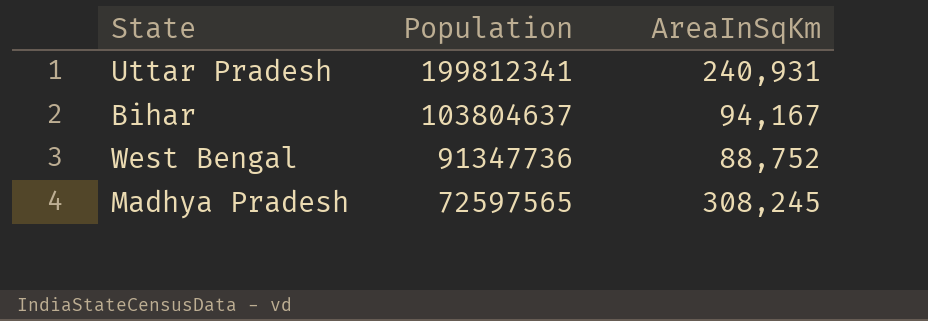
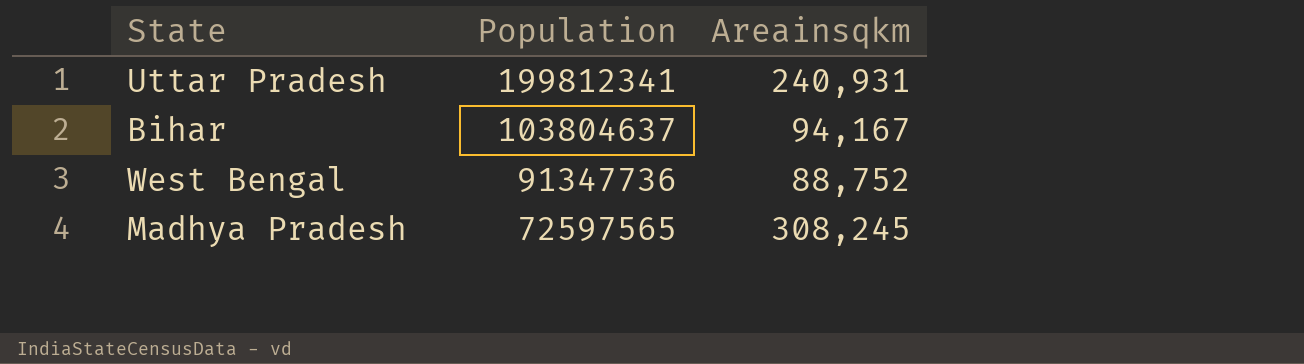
column name: AreaInSqKm -> Areainsqkm

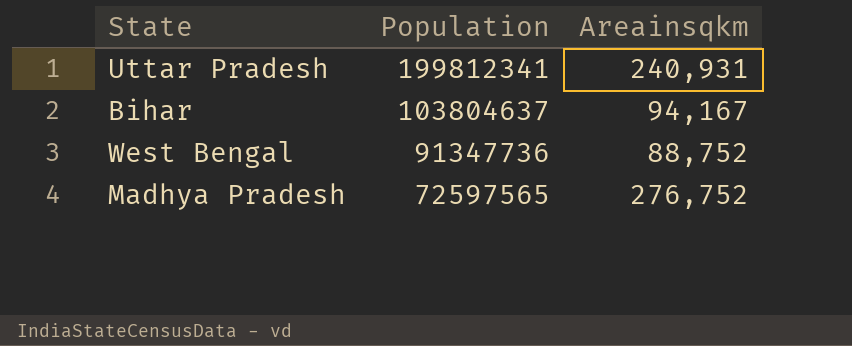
Madhya Pradesh | Areainsqkm: 308,245 -> 276,752

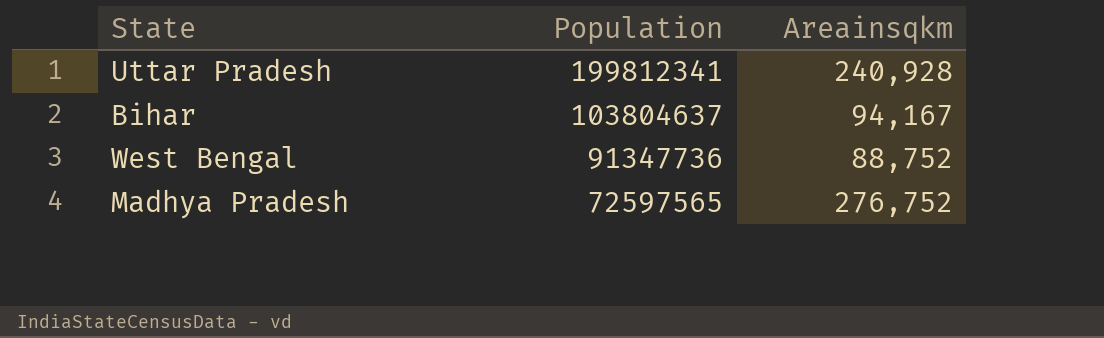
Uttar Pradesh | Areainsqkm: 240,931 -> 240,928

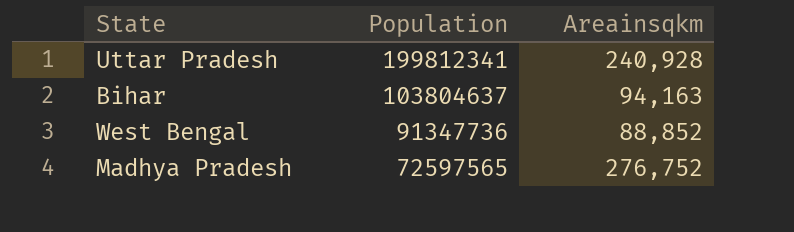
Bihar | Areainsqkm: 94,167 -> 94,163
West Bengal | Areainsqkm: 88,752 -> 88,852

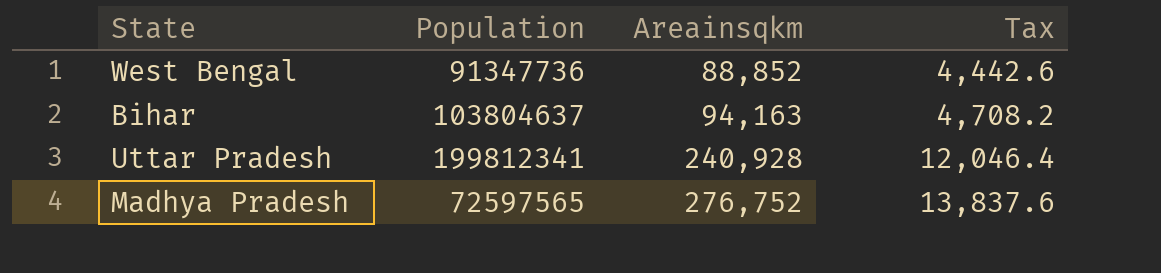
row order: Population descending -> Areainsqkm ascending
column Tax | formula: none -> [Areainsqkm] * 0.05

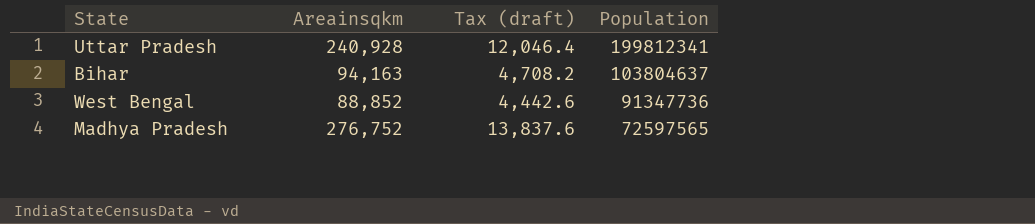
row order: Areainsqkm ascending -> Population descending
column name: Tax -> Tax (draft)
column Population | position: 2 -> 4

